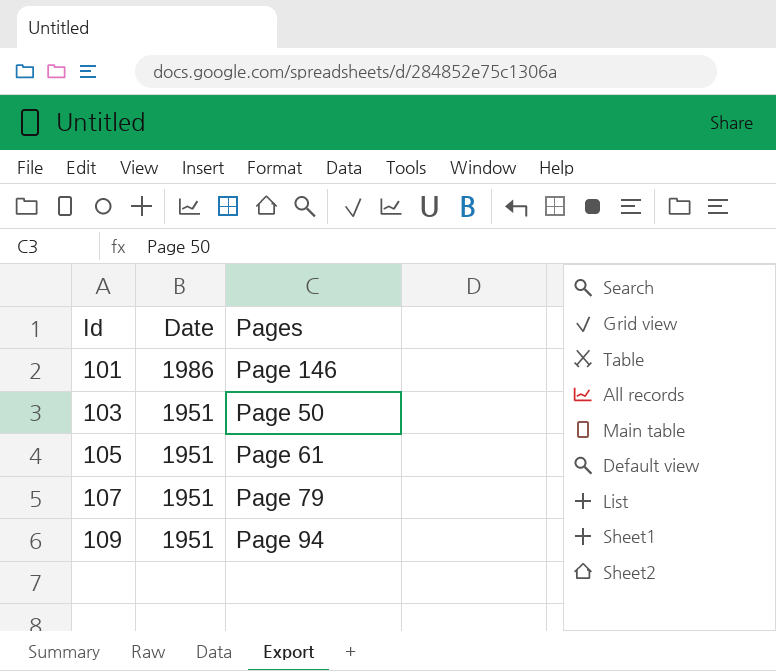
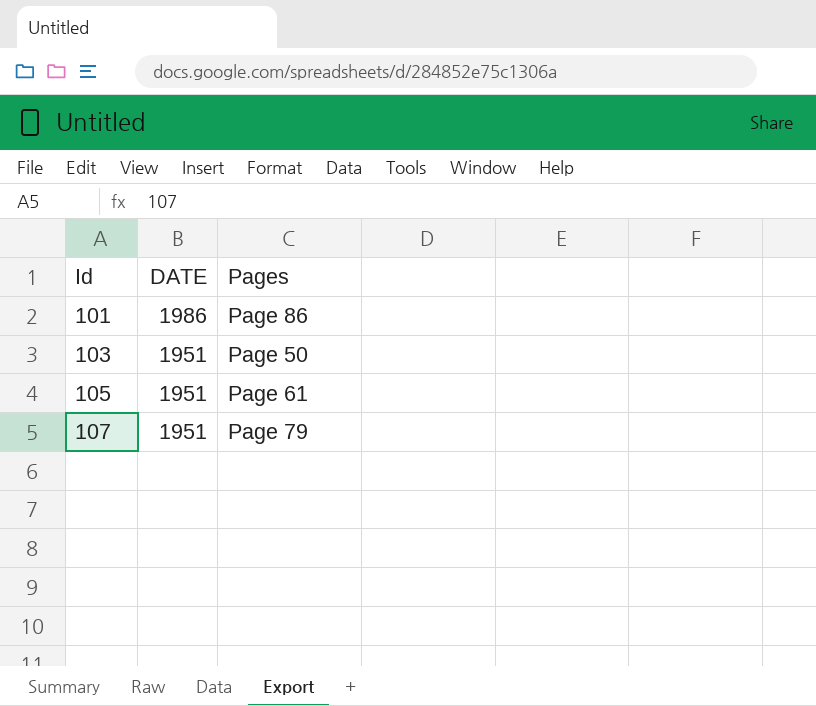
column name: Date -> DATE
row 109: 1951 | Page 94 -> none
101 | Pages: Page 146 -> Page 86

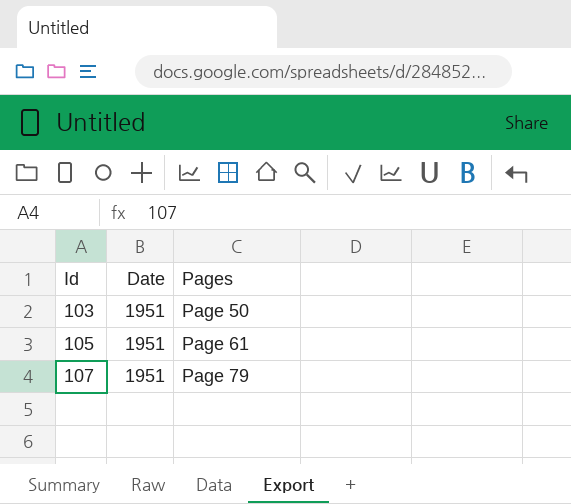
column name: DATE -> Date
row 101: 1986 | Page 86 -> none

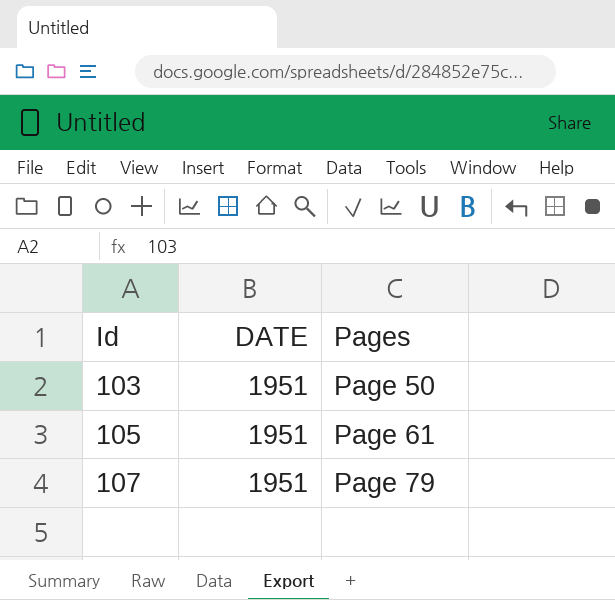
column name: Date -> DATE

